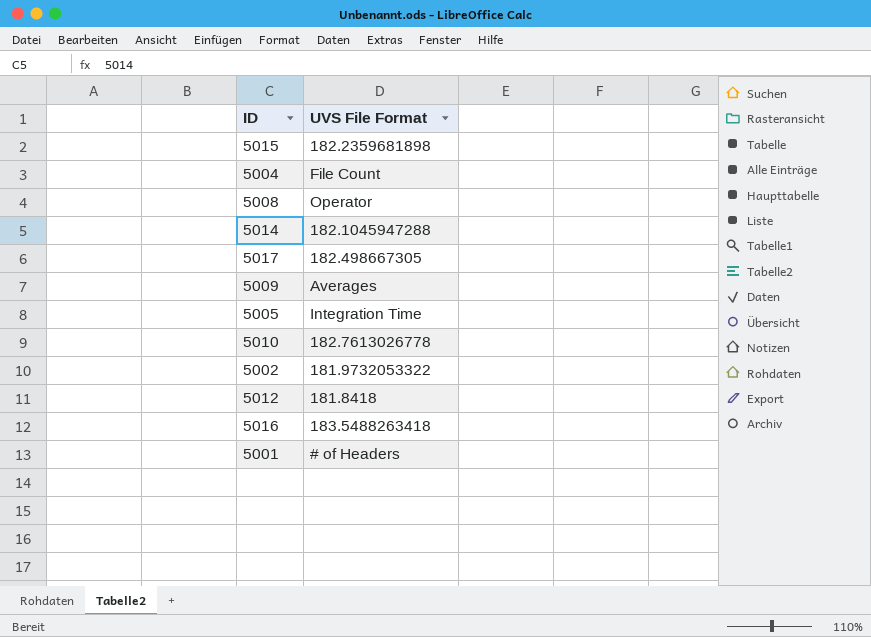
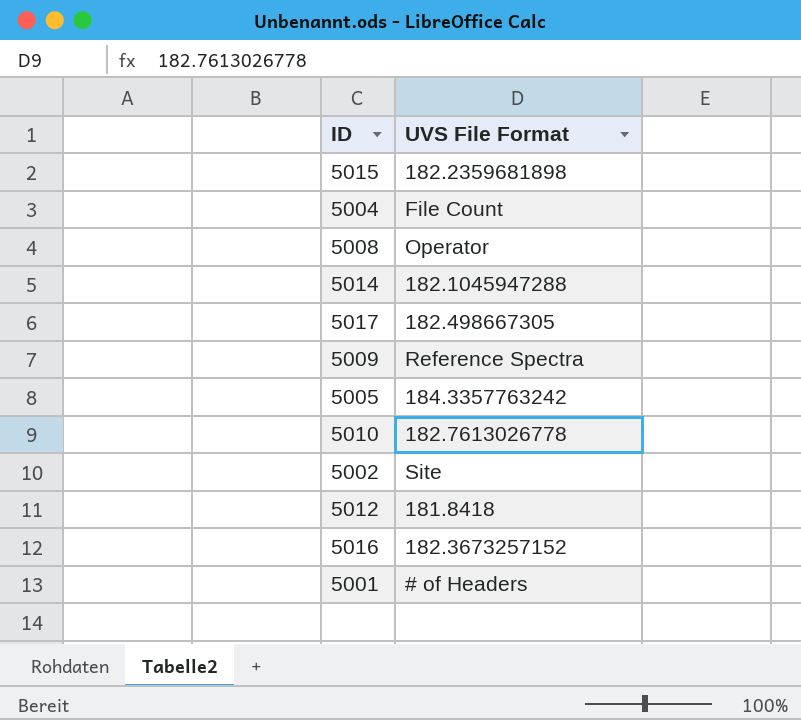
5009 | UVS File Format: Averages -> Reference Spectra
5005 | UVS File Format: Integration Time -> 184.3357763242
5002 | UVS File Format: 181.9732053322 -> Site
5016 | UVS File Format: 183.5488263418 -> 182.3673257152

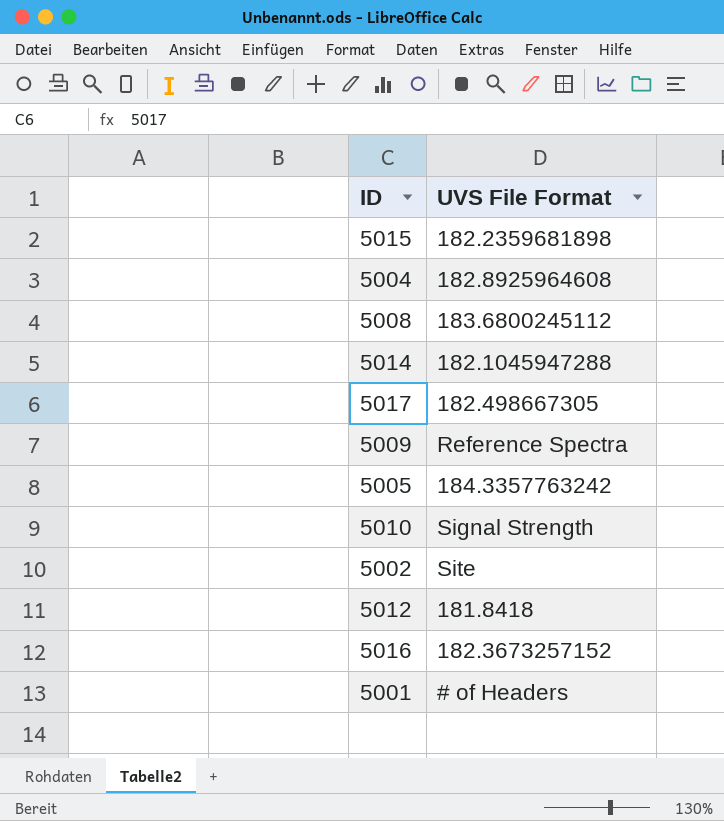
5004 | UVS File Format: File Count -> 182.8925964608
5008 | UVS File Format: Operator -> 183.6800245112
5010 | UVS File Format: 182.7613026778 -> Signal Strength

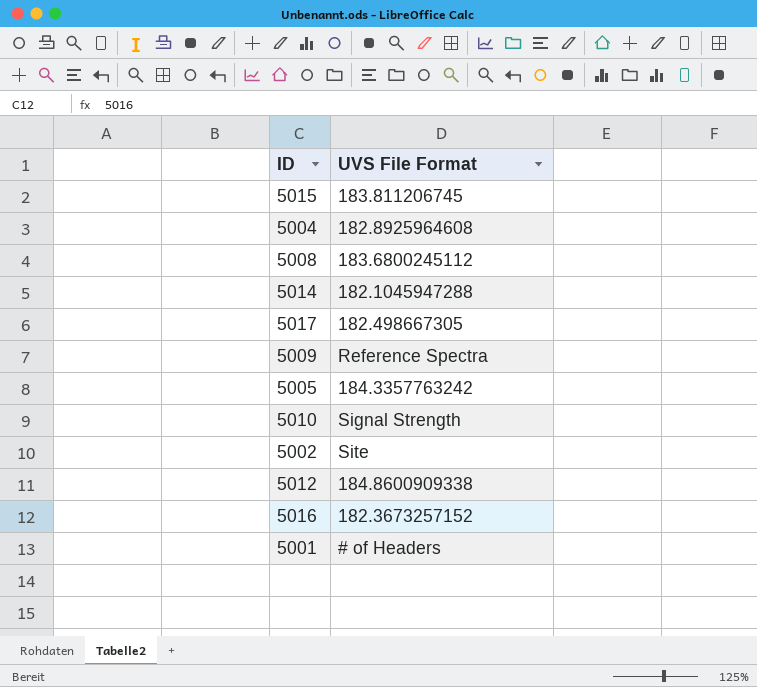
5015 | UVS File Format: 182.2359681898 -> 183.811206745
5012 | UVS File Format: 181.8418 -> 184.8600909338

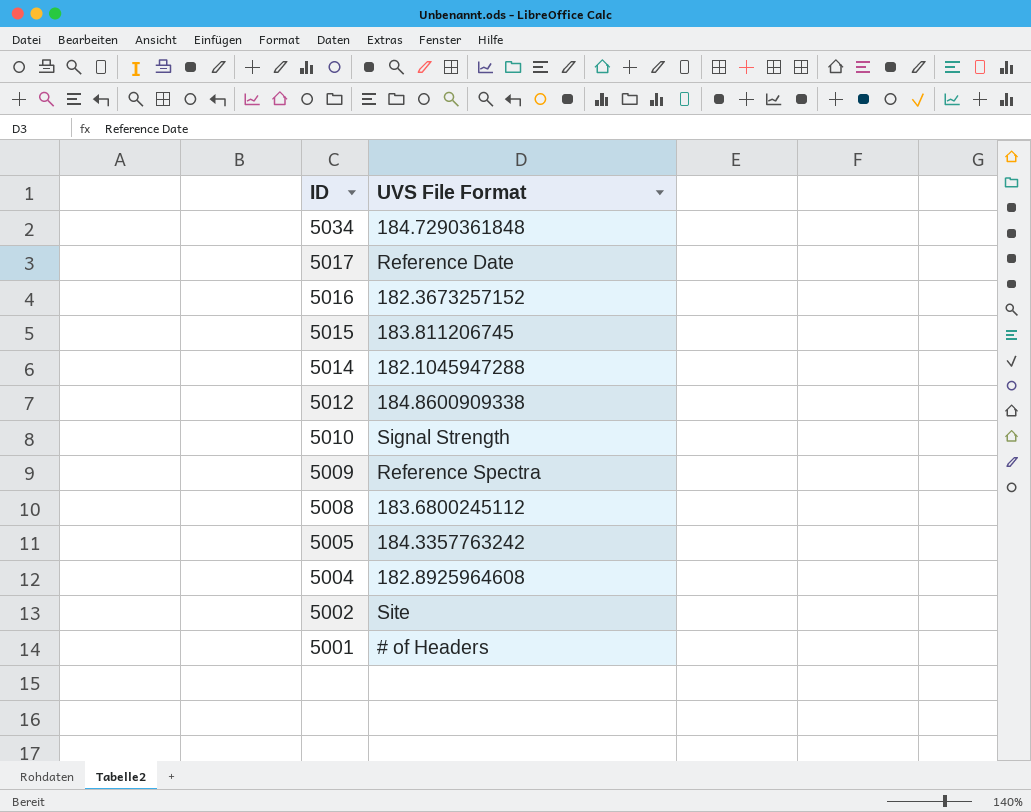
row order: none -> ID descending
row 5034: none -> 184.7290361848
5017 | UVS File Format: 182.498667305 -> Reference Date

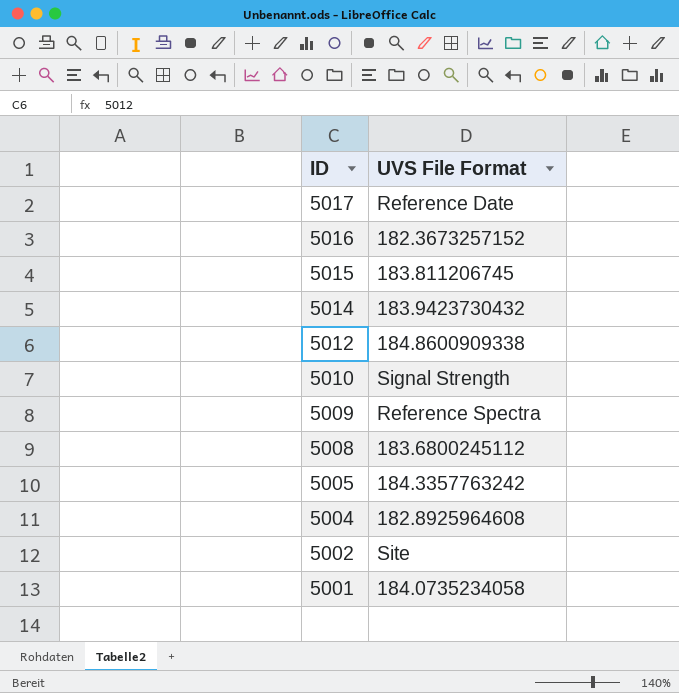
row 5034: 184.7290361848 -> none
5014 | UVS File Format: 182.1045947288 -> 183.9423730432
5001 | UVS File Format: # of Headers -> 184.0735234058

